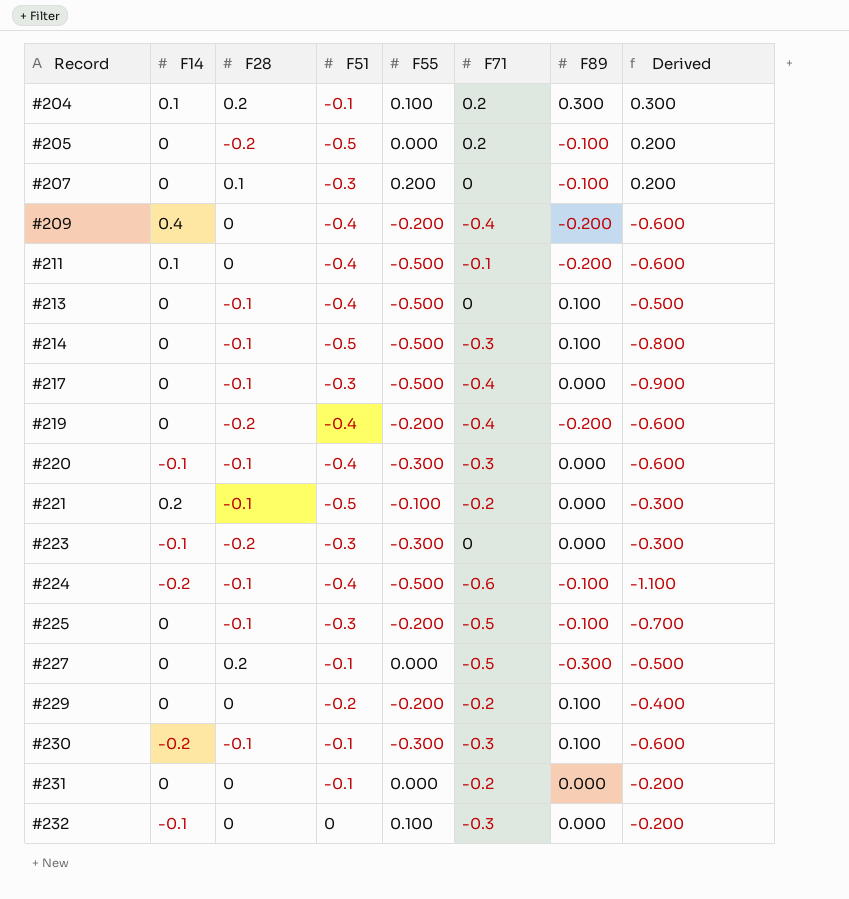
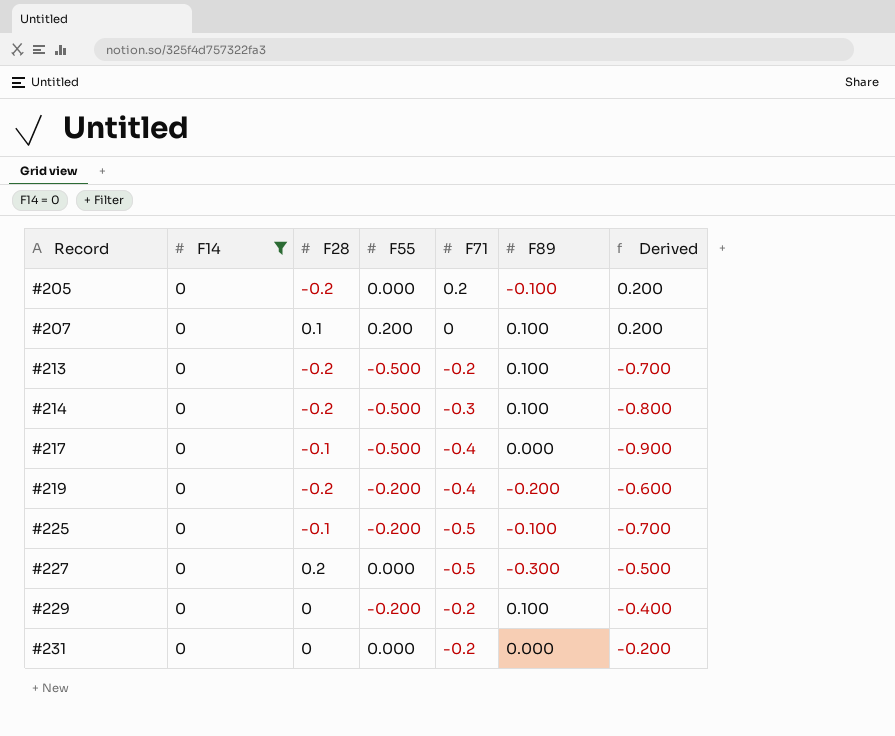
filter: none -> F14 = 0
column F51 | position: 4 -> none
#207 | F89: -0.100 -> 0.100
#213 | F28: -0.1 -> -0.2
#213 | F71: 0 -> -0.2
#213 | Derived: -0.500 -> -0.700
#214 | F28: -0.1 -> -0.2

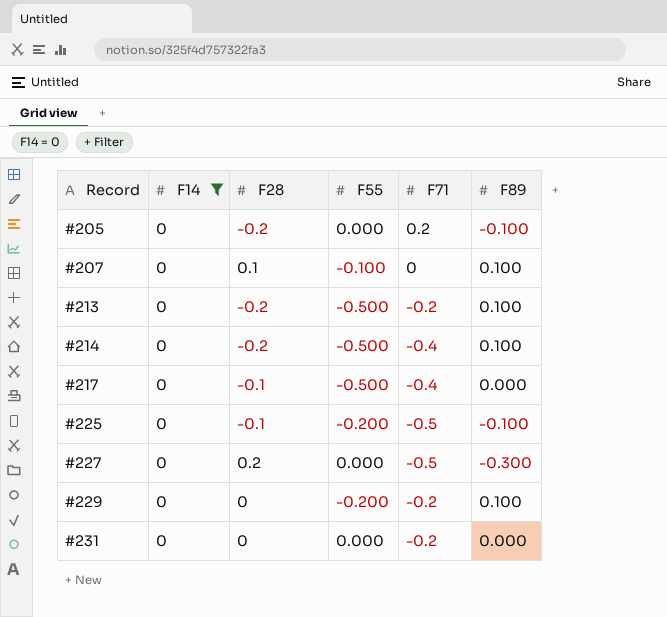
column Derived | formula: [F55] + [F71] -> none
row #219: 0 | -0.2 | -0.200 | -0.4 | -0.200 | -0.600 -> none
#207 | F55: 0.200 -> -0.100
#214 | F71: -0.3 -> -0.4

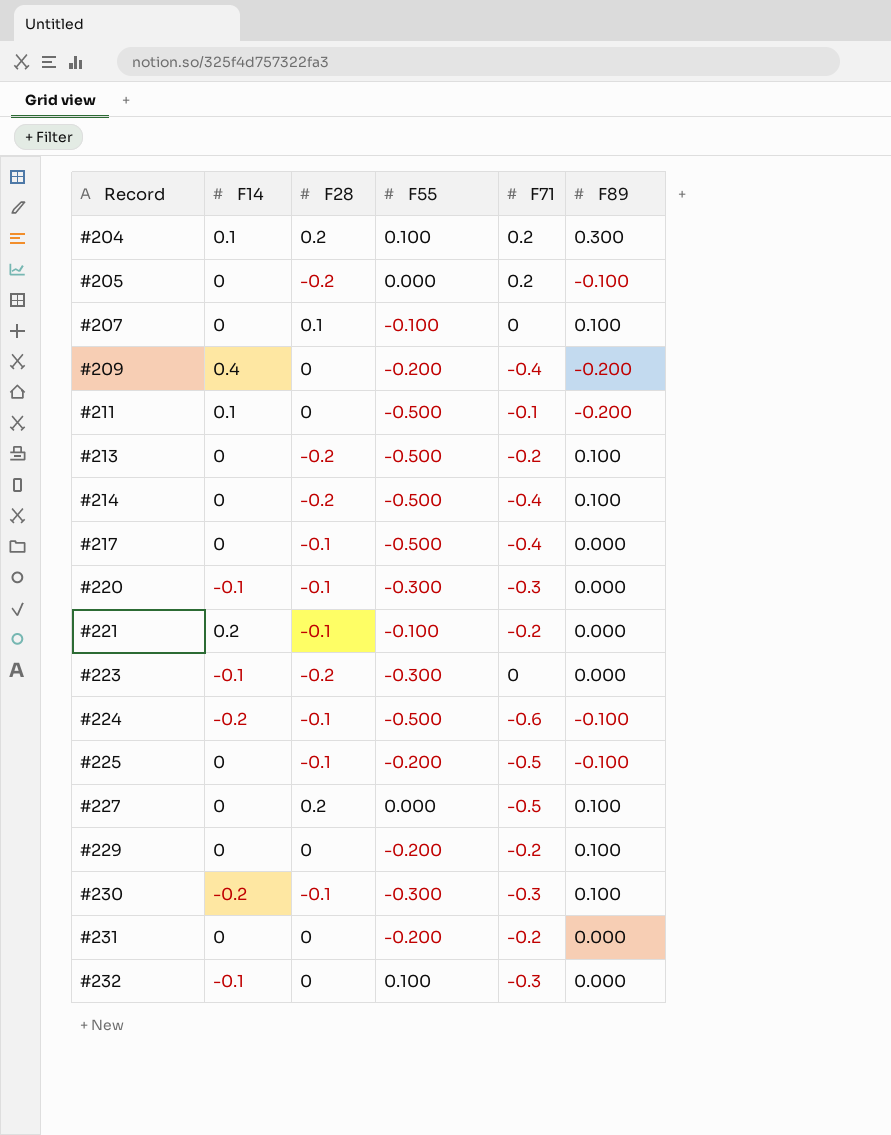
filter: F14 = 0 -> none
#227 | F89: -0.300 -> 0.100
#231 | F55: 0.000 -> -0.200

